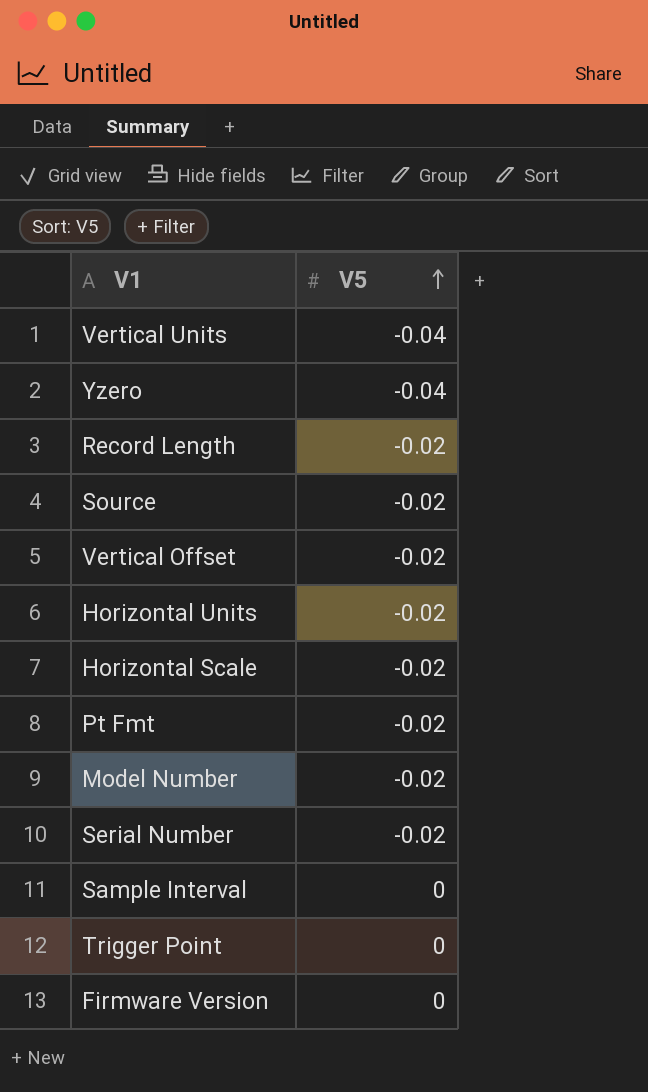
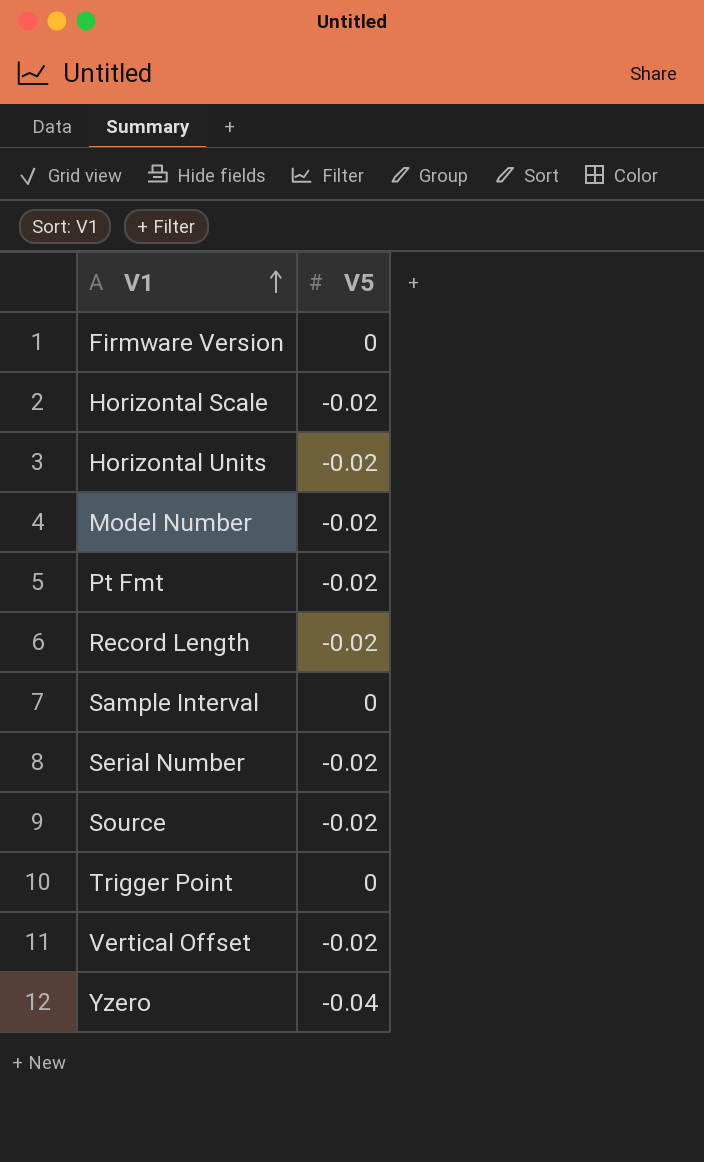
row order: V5 ascending -> V1 ascending
row Vertical Units: -0.04 -> none

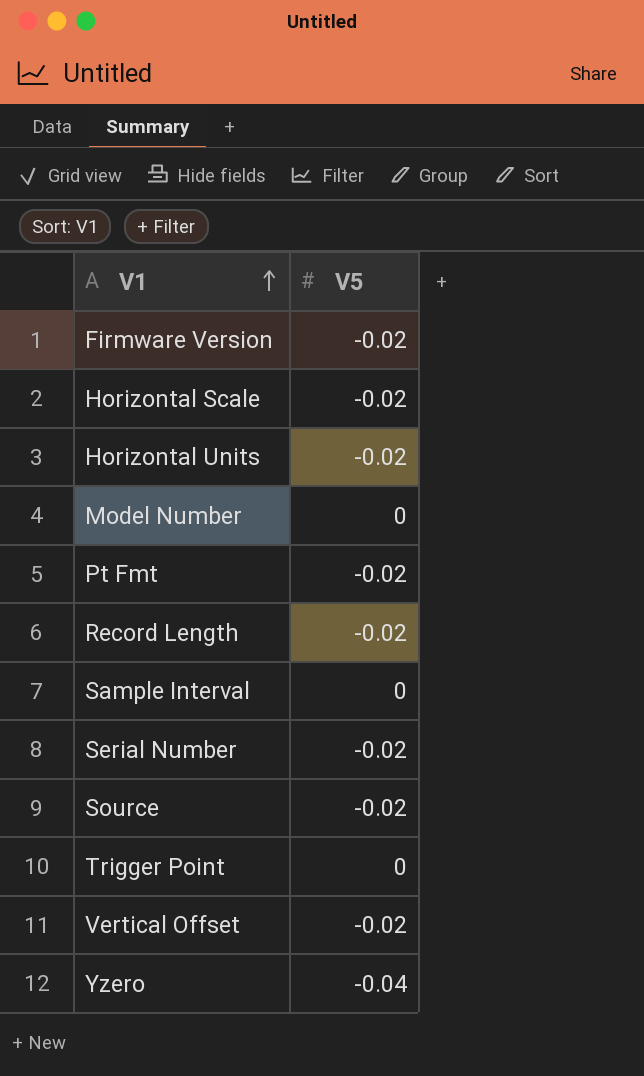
Firmware Version | V5: 0 -> -0.02
Model Number | V5: -0.02 -> 0

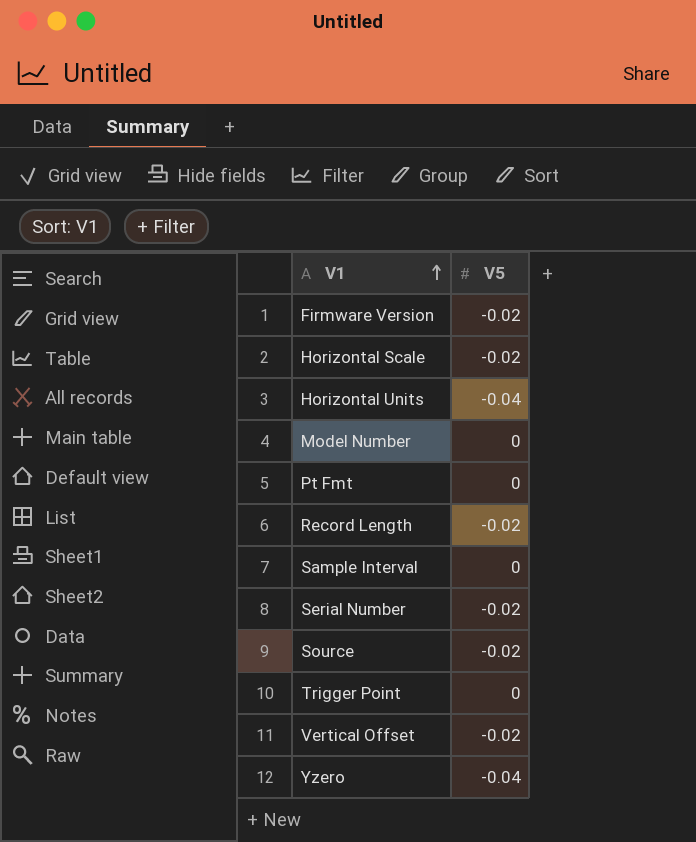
Horizontal Units | V5: -0.02 -> -0.04
Pt Fmt | V5: -0.02 -> 0

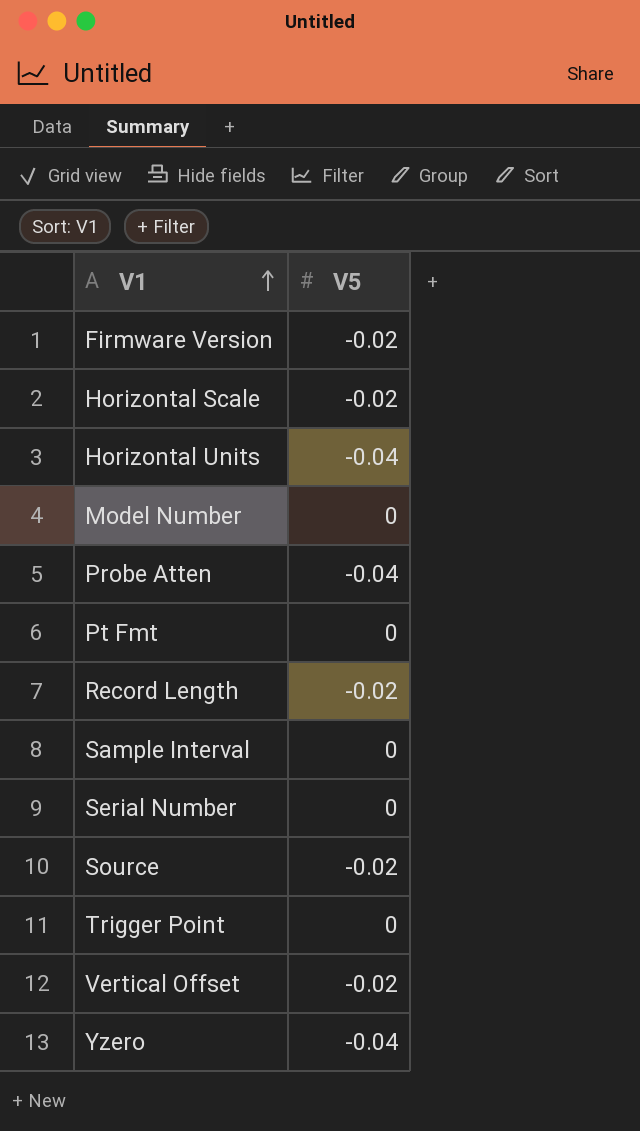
row Probe Atten: none -> -0.04
Serial Number | V5: -0.02 -> 0

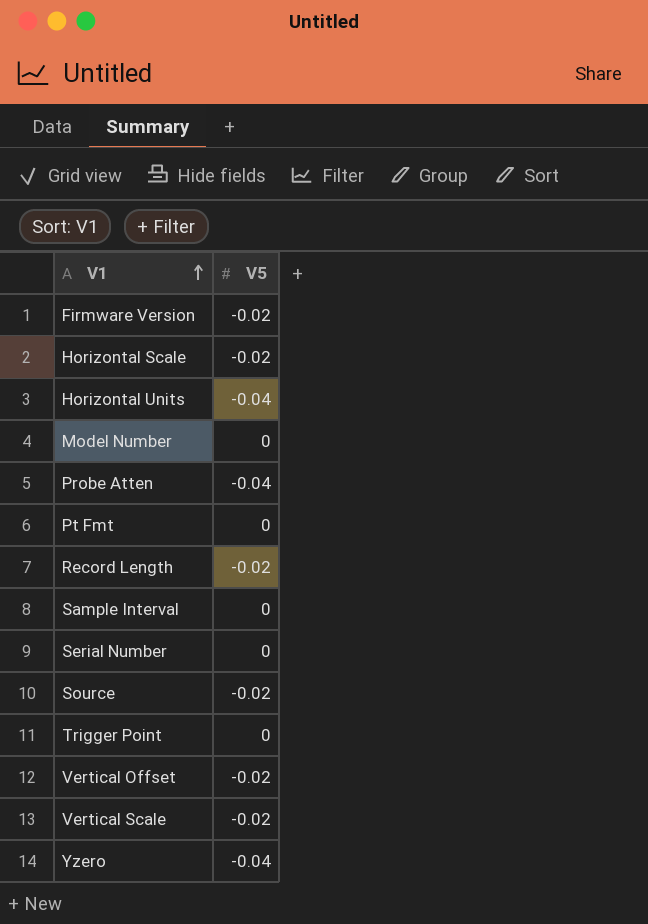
row Vertical Scale: none -> -0.02

